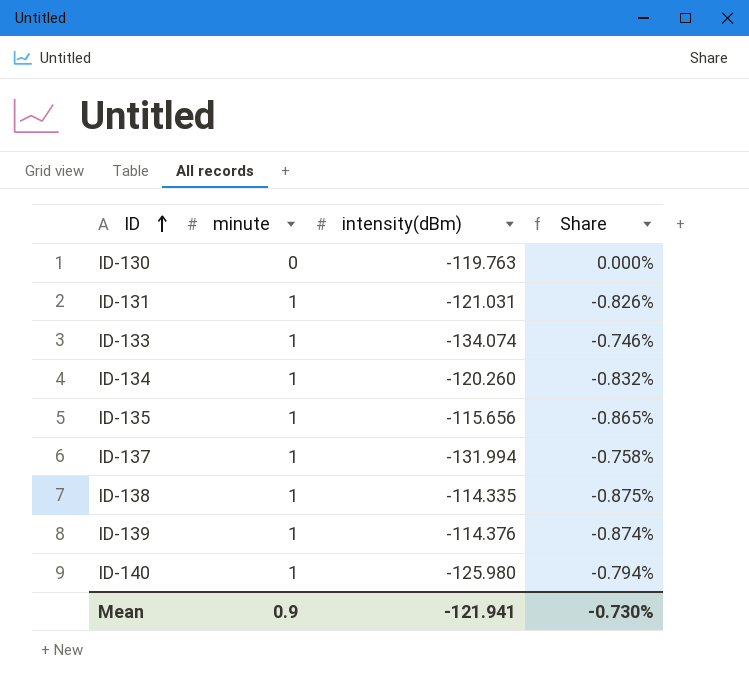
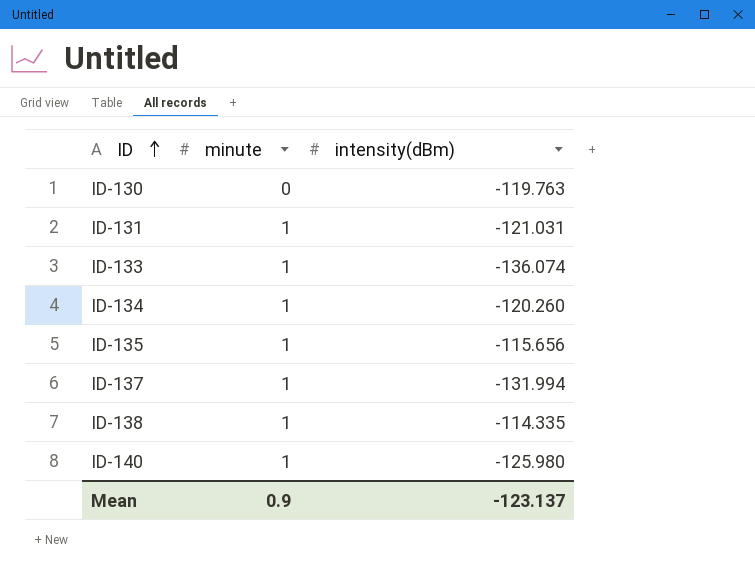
column Share | formula: [minute] / [intensity(dBm)] -> none
row ID-139: 1 | -114.376 | -0.874% -> none
ID-133 | intensity(dBm): -134.074 -> -136.074
Mean | intensity(dBm): -121.941 -> -123.137

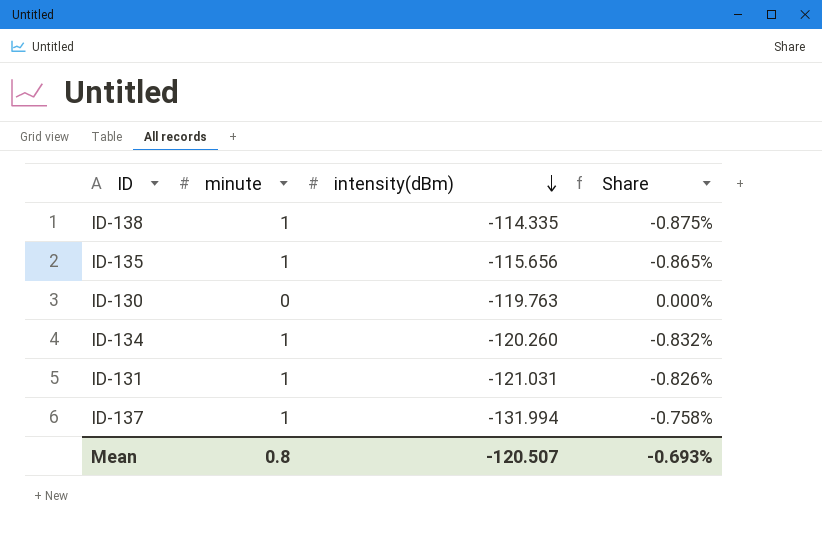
row order: ID ascending -> intensity(dBm) descending
column Share | formula: none -> [minute] / [intensity(dBm)]
row ID-133: 1 | -136.074 -> none
row ID-140: 1 | -125.980 -> none
Mean | minute: 0.9 -> 0.8
Mean | intensity(dBm): -123.137 -> -120.507

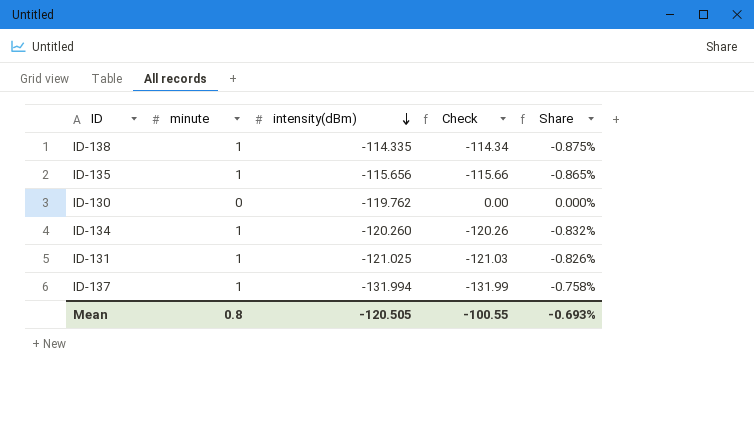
column Check | formula: none -> [minute] * [intensity(dBm)]
ID-130 | intensity(dBm): -119.763 -> -119.762
ID-131 | intensity(dBm): -121.031 -> -121.025
Mean | intensity(dBm): -120.507 -> -120.505

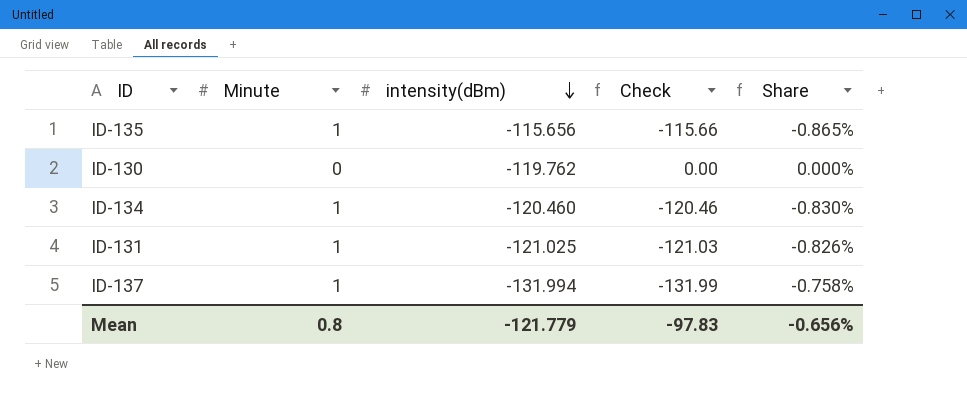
column name: minute -> Minute
row ID-138: 1 | -114.335 | -114.34 | -0.875% -> none
ID-134 | intensity(dBm): -120.260 -> -120.460
ID-134 | Check: -120.26 -> -120.46
ID-134 | Share: -0.832% -> -0.830%
Mean | intensity(dBm): -120.505 -> -121.779
Mean | Check: -100.55 -> -97.83
Mean | Share: -0.693% -> -0.656%

